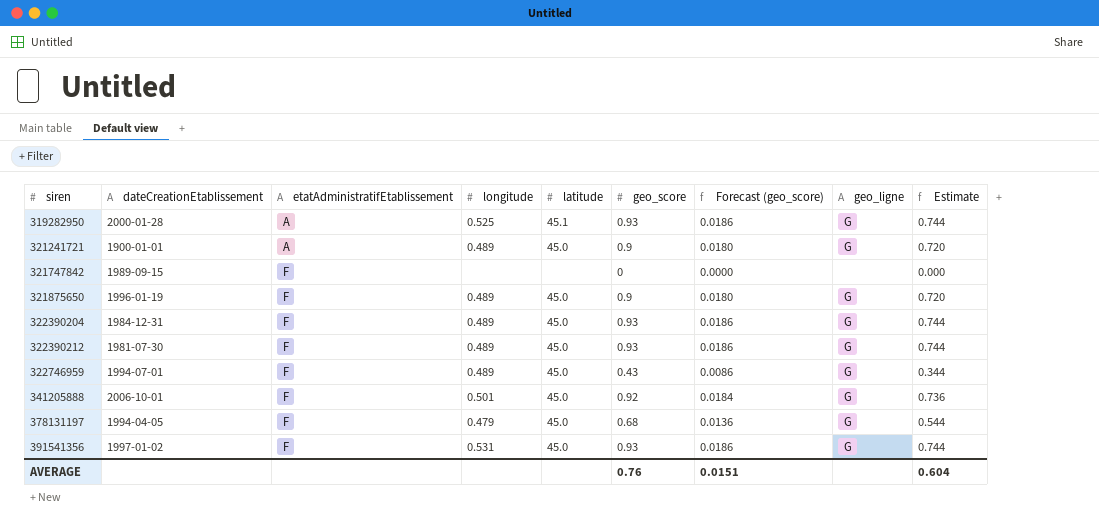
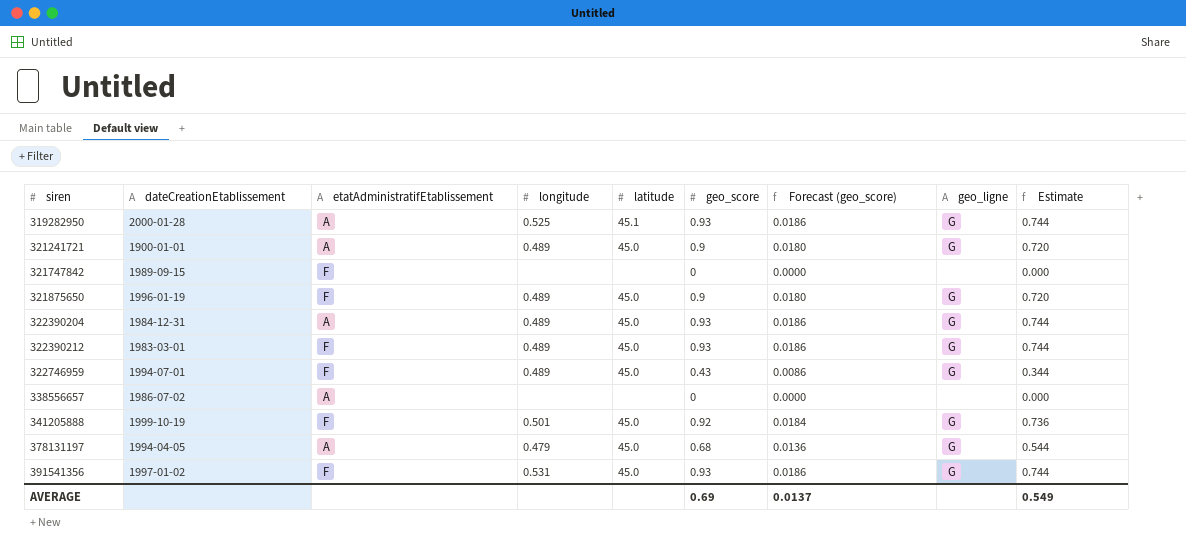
322390204 | etatAdministratifEtablissement: F -> A
322390212 | dateCreationEtablissement: 1981-07-30 -> 1983-03-01
row 338556657: none -> 1986-07-02 | A | none | none | 0 | 0.0000 | none | 0.000
341205888 | dateCreationEtablissement: 2006-10-01 -> 1999-10-19
378131197 | etatAdministratifEtablissement: F -> A
AVERAGE | geo_score: 0.76 -> 0.69
AVERAGE | Forecast (geo_score): 0.0151 -> 0.0137
AVERAGE | Estimate: 0.604 -> 0.549

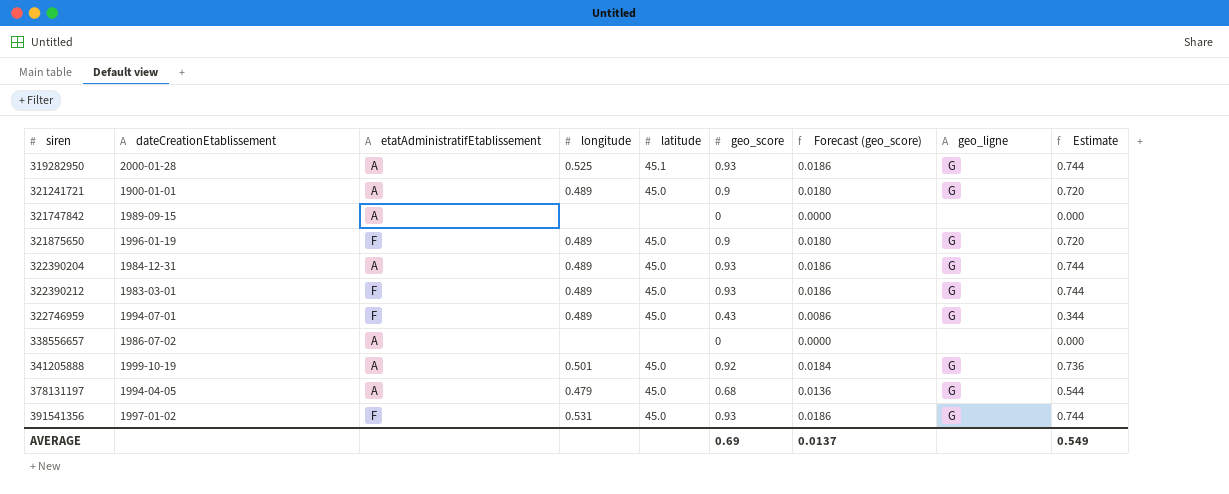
321747842 | etatAdministratifEtablissement: F -> A
341205888 | etatAdministratifEtablissement: F -> A

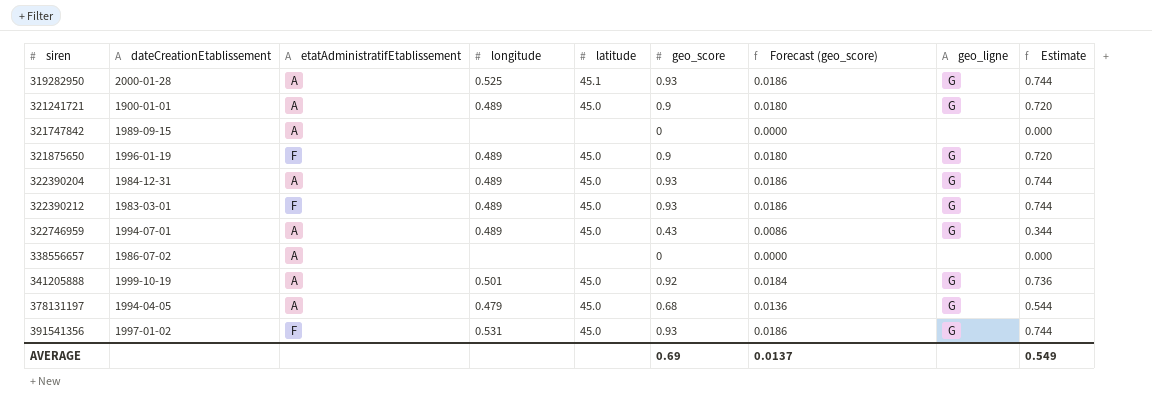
322746959 | etatAdministratifEtablissement: F -> A

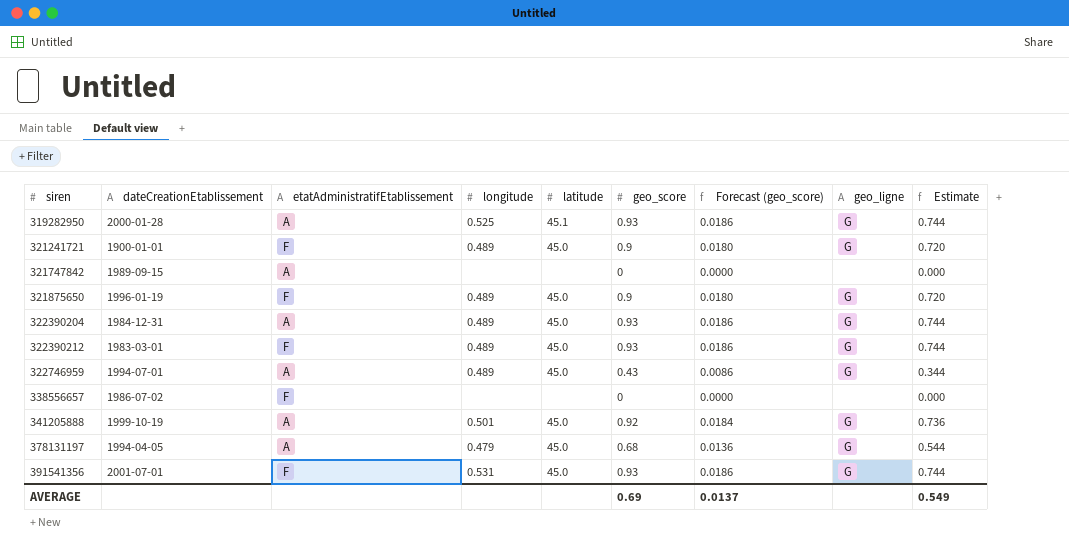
321241721 | etatAdministratifEtablissement: A -> F
338556657 | etatAdministratifEtablissement: A -> F
391541356 | dateCreationEtablissement: 1997-01-02 -> 2001-07-01

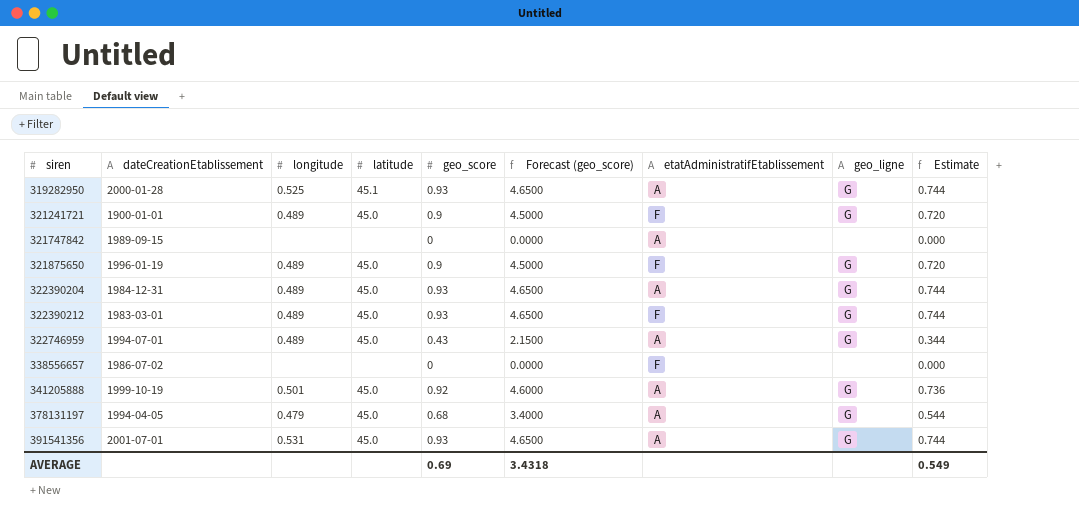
column Forecast (geo_score) | formula: [geo_score] * 0.02 -> [geo_score] * 5
column etatAdministratifEtablissement | position: 3 -> 7
391541356 | etatAdministratifEtablissement: F -> A
AVERAGE | Forecast (geo_score): 0.0137 -> 3.4318

